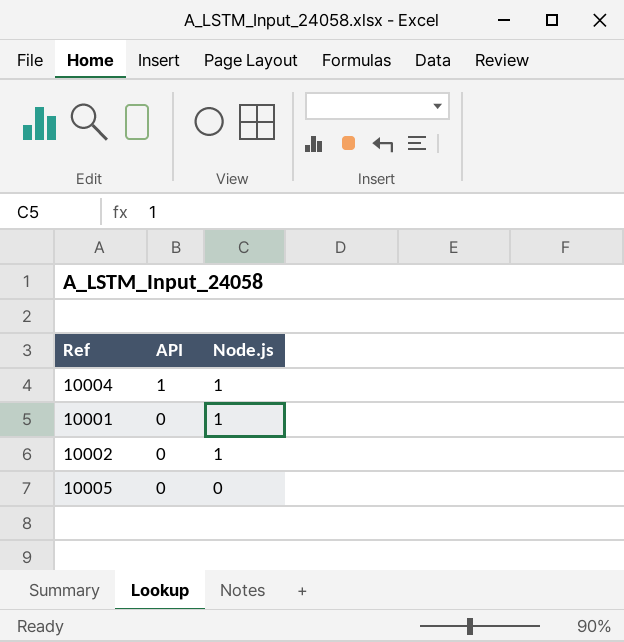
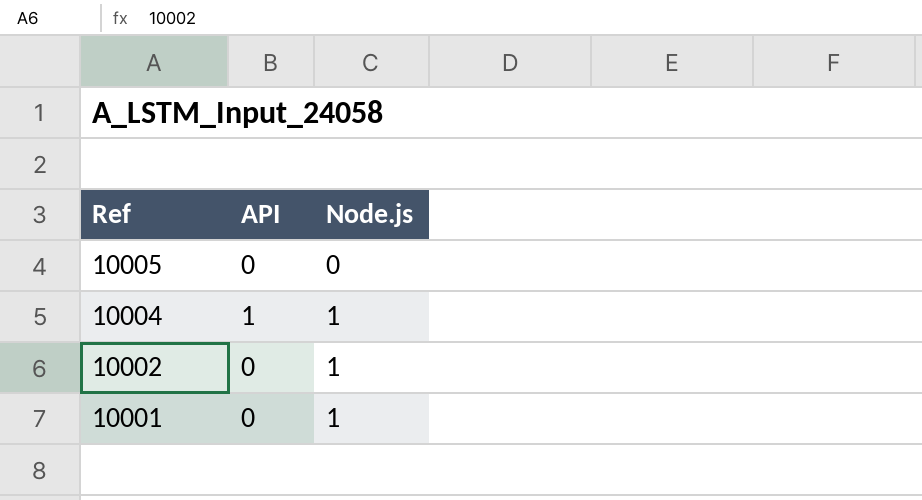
row order: API descending -> Ref descending

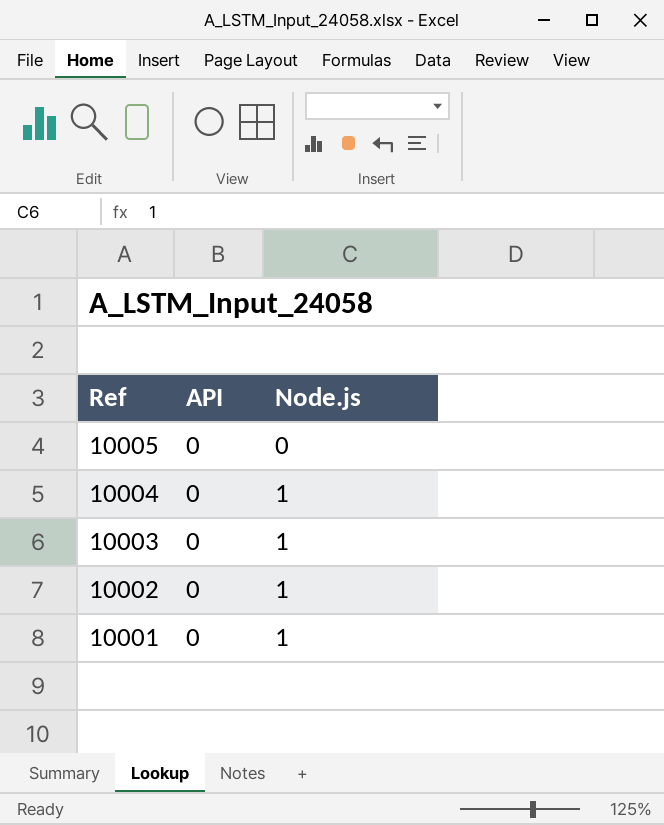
10004 | API: 1 -> 0
row 10003: none -> 0 | 1

